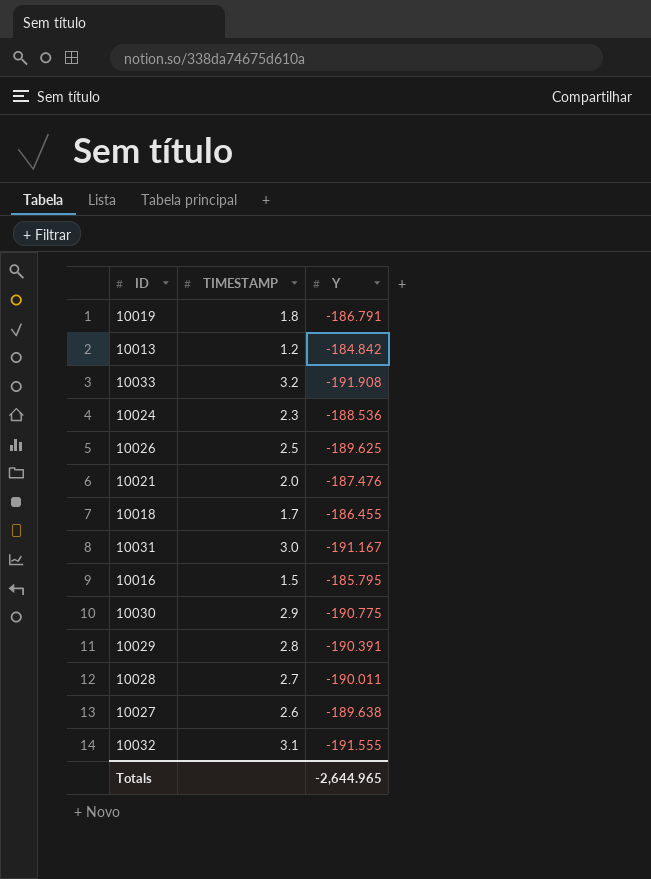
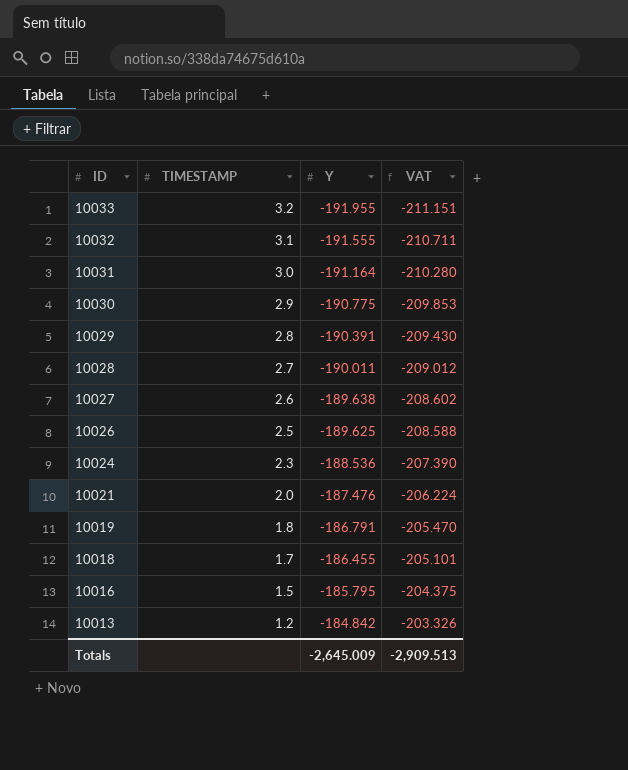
row order: none -> ID descending
column VAT | formula: none -> [Y] * 1.1
10033 | Y: -191.908 -> -191.955
10031 | Y: -191.167 -> -191.164
Totals | Y: -2,644.965 -> -2,645.009

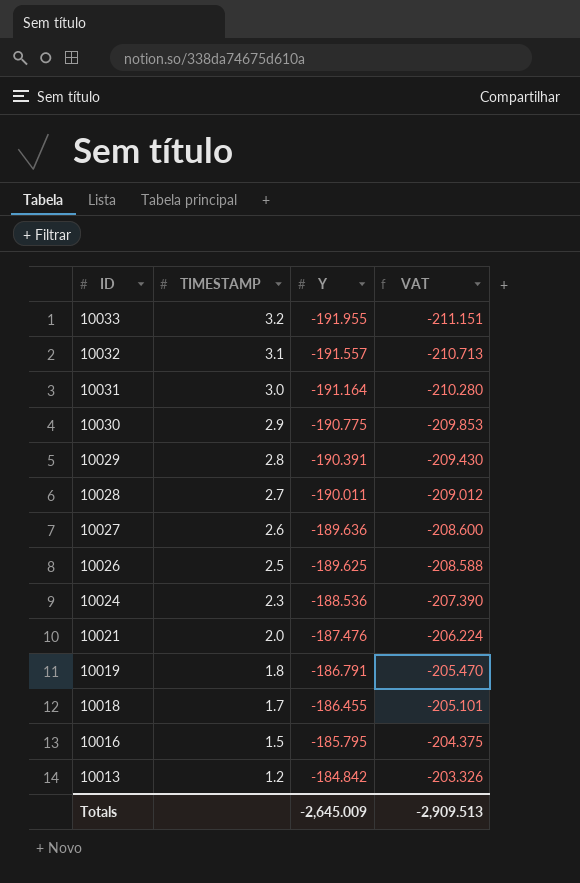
10032 | Y: -191.555 -> -191.557
10032 | VAT: -210.711 -> -210.713
10027 | Y: -189.638 -> -189.636
10027 | VAT: -208.602 -> -208.600

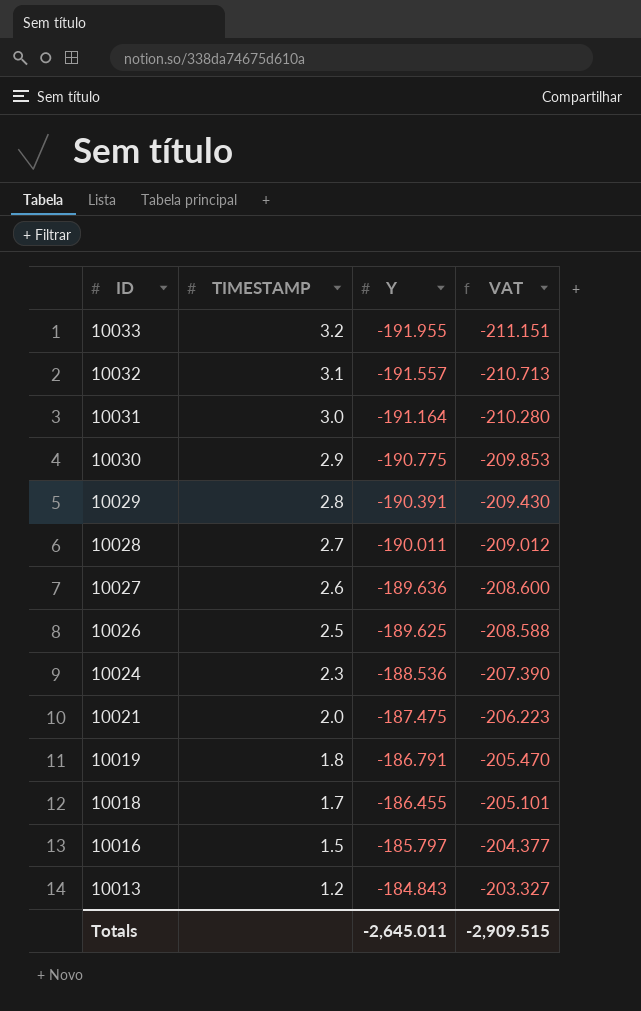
10021 | Y: -187.476 -> -187.475
10021 | VAT: -206.224 -> -206.223
10016 | Y: -185.795 -> -185.797
10016 | VAT: -204.375 -> -204.377
10013 | Y: -184.842 -> -184.843
10013 | VAT: -203.326 -> -203.327
Totals | Y: -2,645.009 -> -2,645.011
Totals | VAT: -2,909.513 -> -2,909.515

